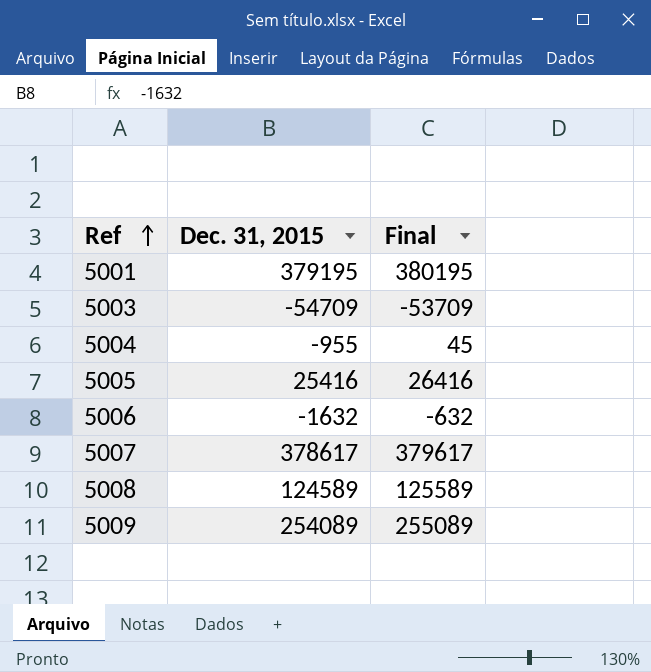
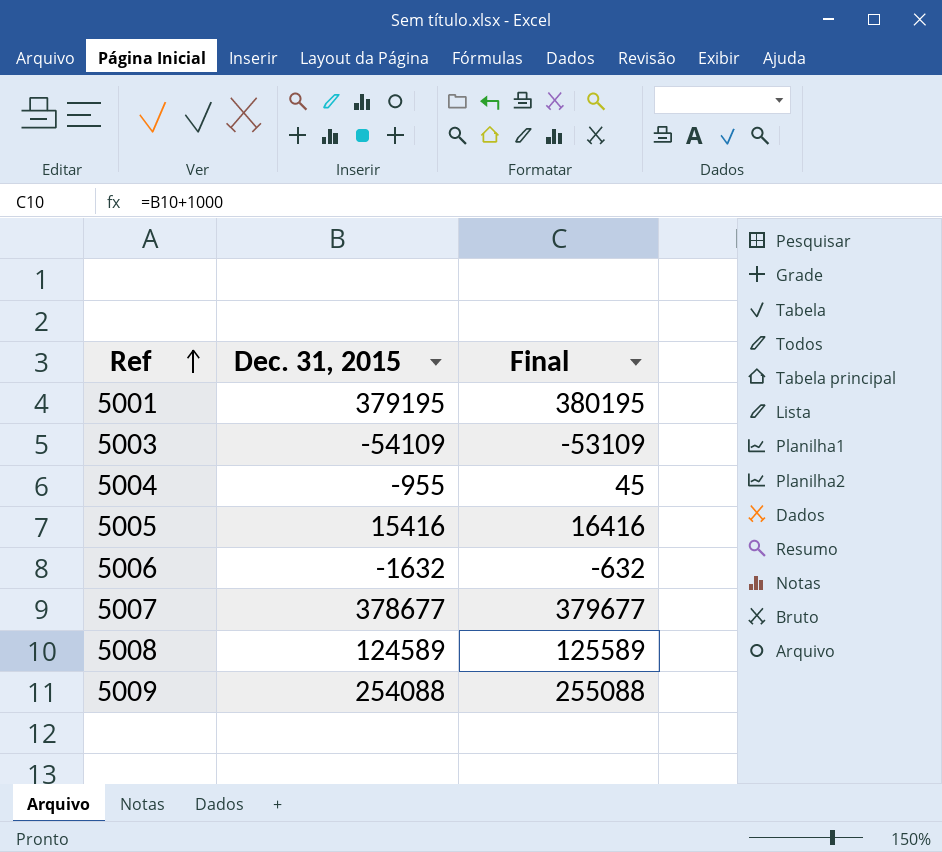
5003 | Dec. 31, 2015: -54709 -> -54109
5003 | Final: -53709 -> -53109
5005 | Dec. 31, 2015: 25416 -> 15416
5005 | Final: 26416 -> 16416
5007 | Dec. 31, 2015: 378617 -> 378677
5007 | Final: 379617 -> 379677
5009 | Dec. 31, 2015: 254089 -> 254088
5009 | Final: 255089 -> 255088

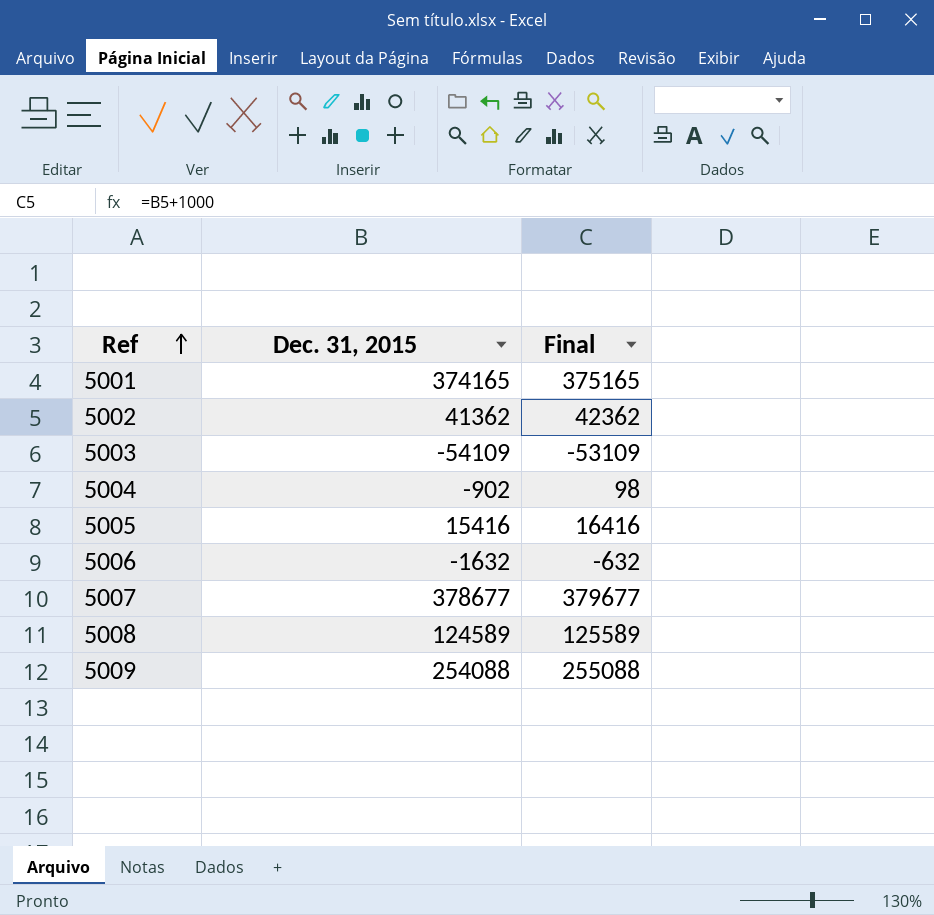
5001 | Dec. 31, 2015: 379195 -> 374165
5001 | Final: 380195 -> 375165
row 5002: none -> 41362 | 42362
5004 | Dec. 31, 2015: -955 -> -902
5004 | Final: 45 -> 98

